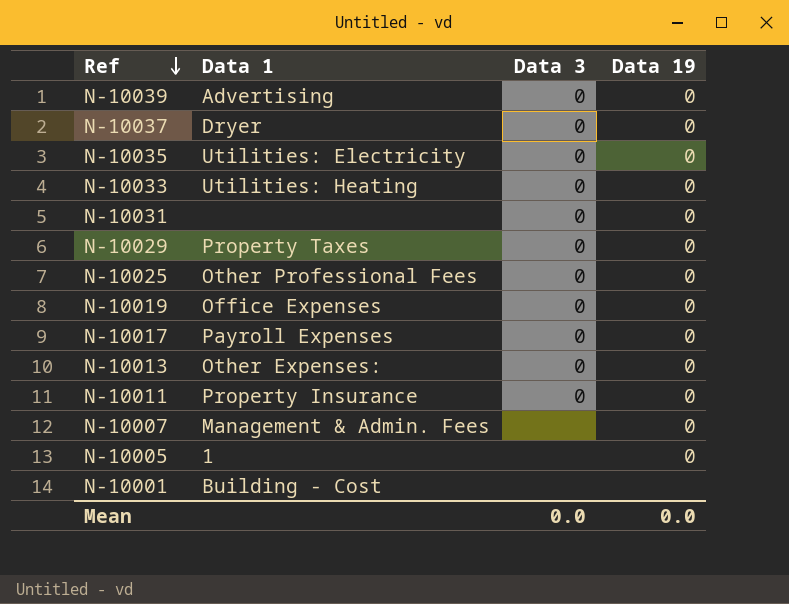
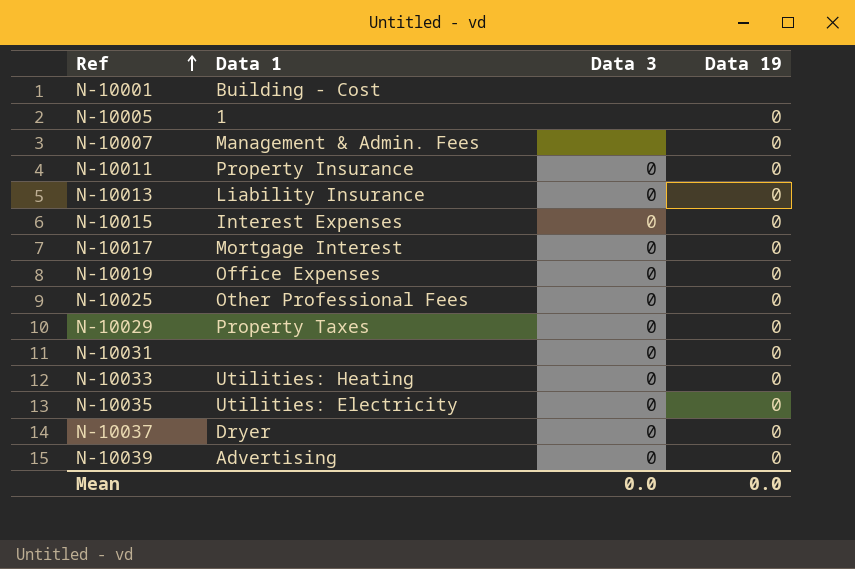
row order: Ref descending -> Ref ascending
N-10013 | Data 1: Other Expenses: -> Liability Insurance
row N-10015: none -> Interest Expenses | 0 | 0
N-10017 | Data 1: Payroll Expenses -> Mortgage Interest

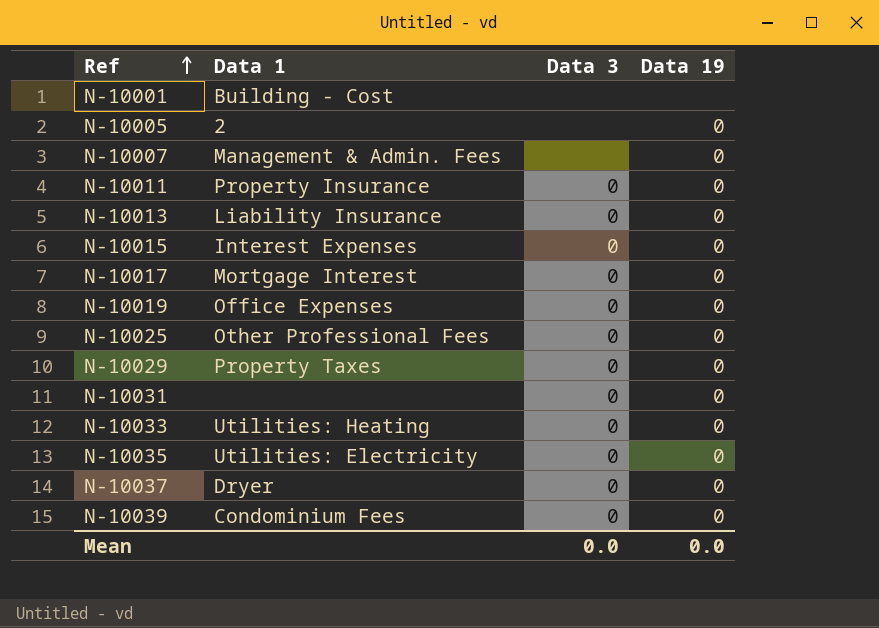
N-10005 | Data 1: 1 -> 2
N-10039 | Data 1: Advertising -> Condominium Fees

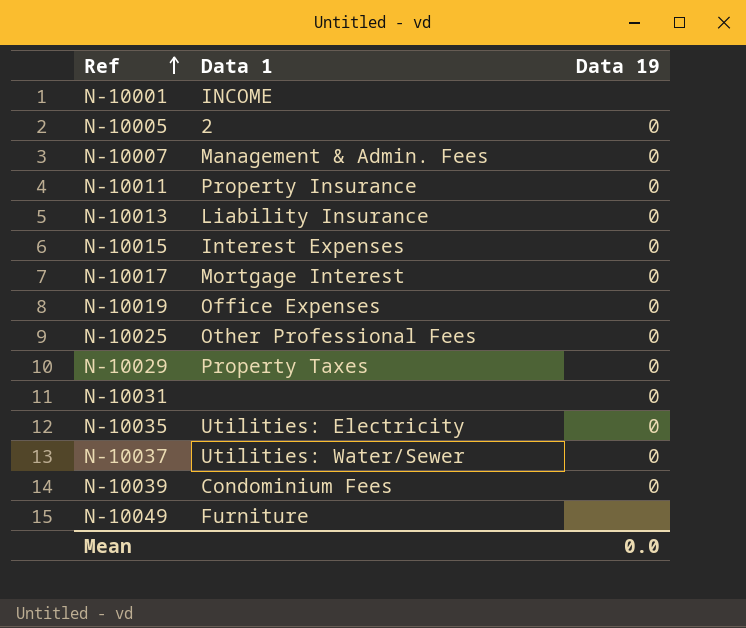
column Data 3 | position: 3 -> none
row N-10033: Utilities: Heating | 0 | 0 -> none
N-10001 | Data 1: Building - Cost -> INCOME
N-10037 | Data 1: Dryer -> Utilities: Water/Sewer
row N-10049: none -> Furniture | none

